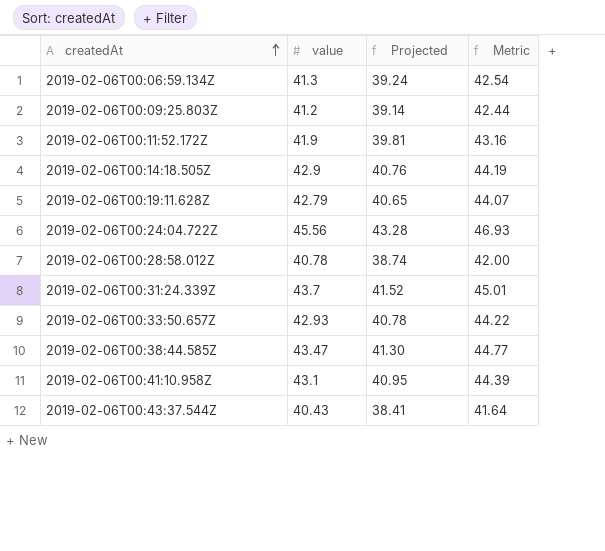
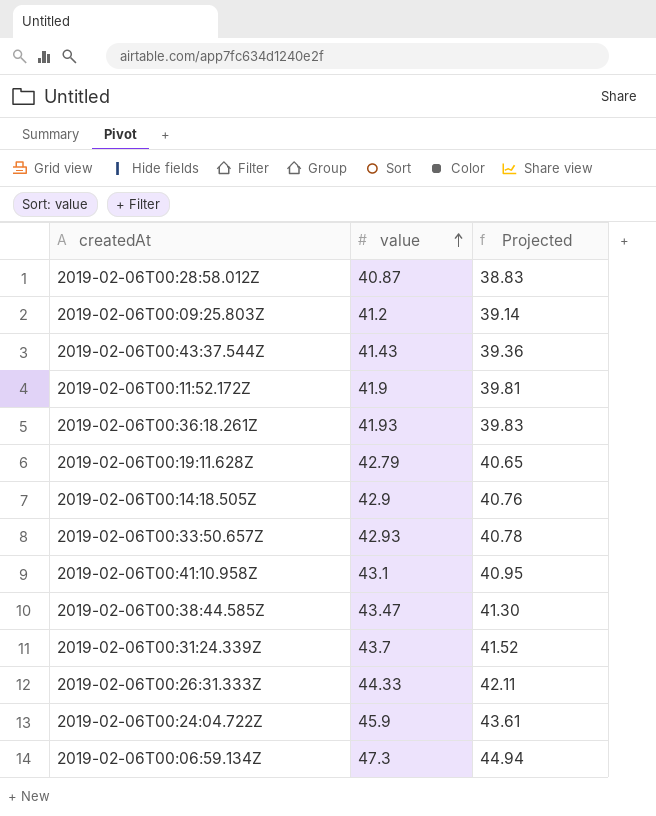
row order: createdAt ascending -> value ascending
column Metric | formula: [value] * 1.03 -> none
2019-02-06T00:28:58.012Z | value: 40.78 -> 40.87
2019-02-06T00:28:58.012Z | Projected: 38.74 -> 38.83
2019-02-06T00:43:37.544Z | value: 40.43 -> 41.43
2019-02-06T00:43:37.544Z | Projected: 38.41 -> 39.36
row 2019-02-06T00:36:18.261Z: none -> 41.93 | 39.83
row 2019-02-06T00:26:31.333Z: none -> 44.33 | 42.11
2019-02-06T00:24:04.722Z | value: 45.56 -> 45.9
2019-02-06T00:24:04.722Z | Projected: 43.28 -> 43.61
2019-02-06T00:06:59.134Z | value: 41.3 -> 47.3
2019-02-06T00:06:59.134Z | Projected: 39.24 -> 44.94

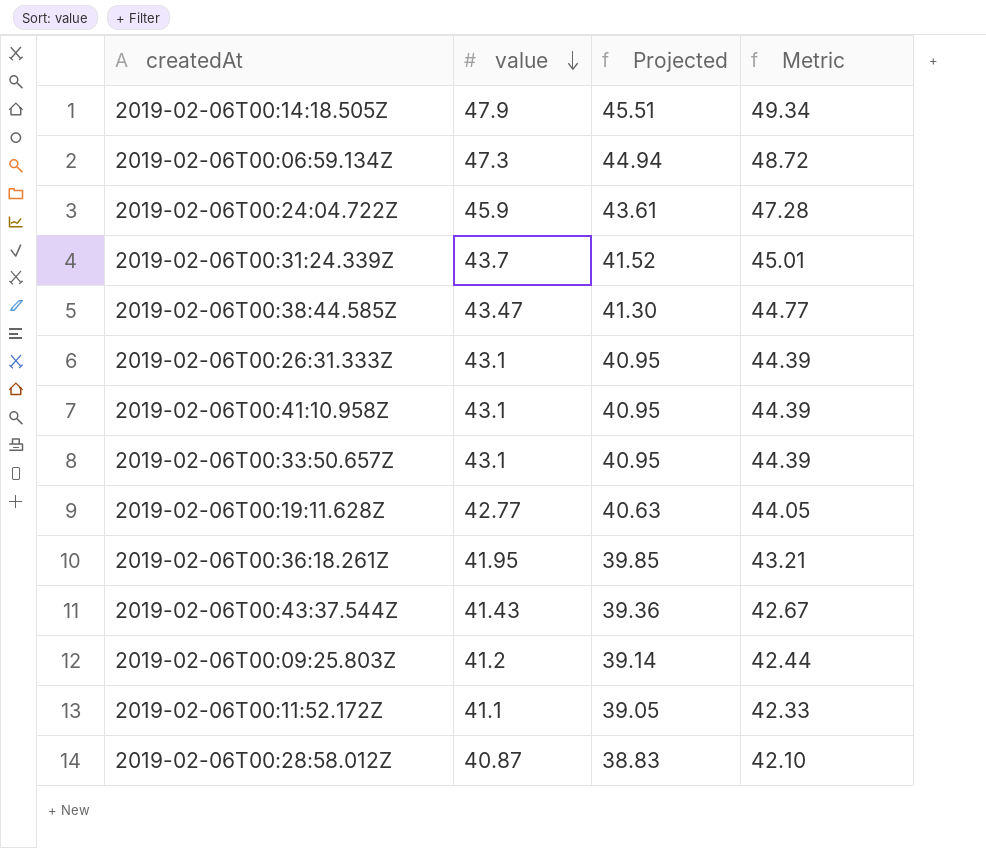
row order: value ascending -> value descending
column Metric | formula: none -> [value] * 1.03
2019-02-06T00:14:18.505Z | value: 42.9 -> 47.9
2019-02-06T00:14:18.505Z | Projected: 40.76 -> 45.51
2019-02-06T00:26:31.333Z | value: 44.33 -> 43.1
2019-02-06T00:26:31.333Z | Projected: 42.11 -> 40.95
2019-02-06T00:33:50.657Z | value: 42.93 -> 43.1
2019-02-06T00:33:50.657Z | Projected: 40.78 -> 40.95
2019-02-06T00:19:11.628Z | value: 42.79 -> 42.77
2019-02-06T00:19:11.628Z | Projected: 40.65 -> 40.63
2019-02-06T00:36:18.261Z | value: 41.93 -> 41.95
2019-02-06T00:36:18.261Z | Projected: 39.83 -> 39.85
2019-02-06T00:11:52.172Z | value: 41.9 -> 41.1
2019-02-06T00:11:52.172Z | Projected: 39.81 -> 39.05

